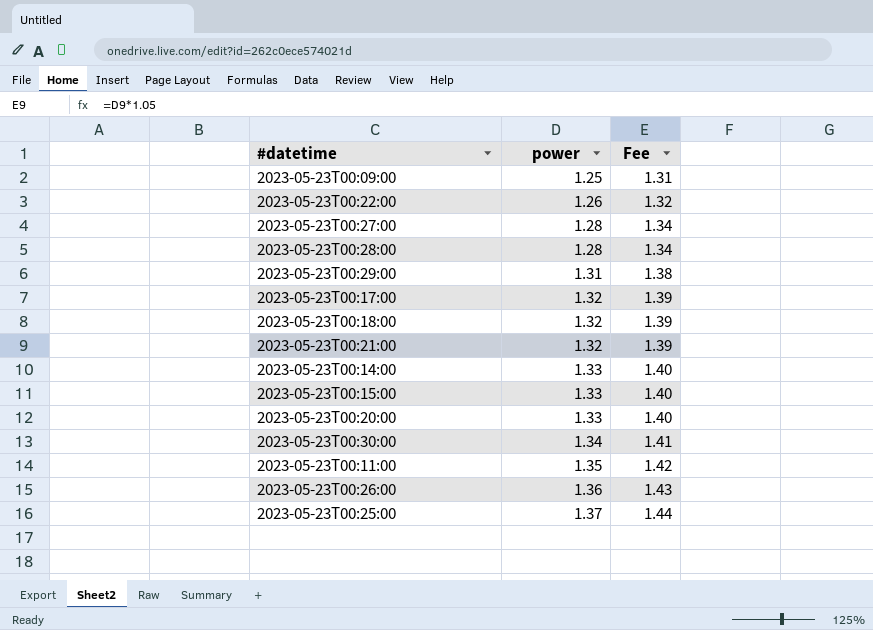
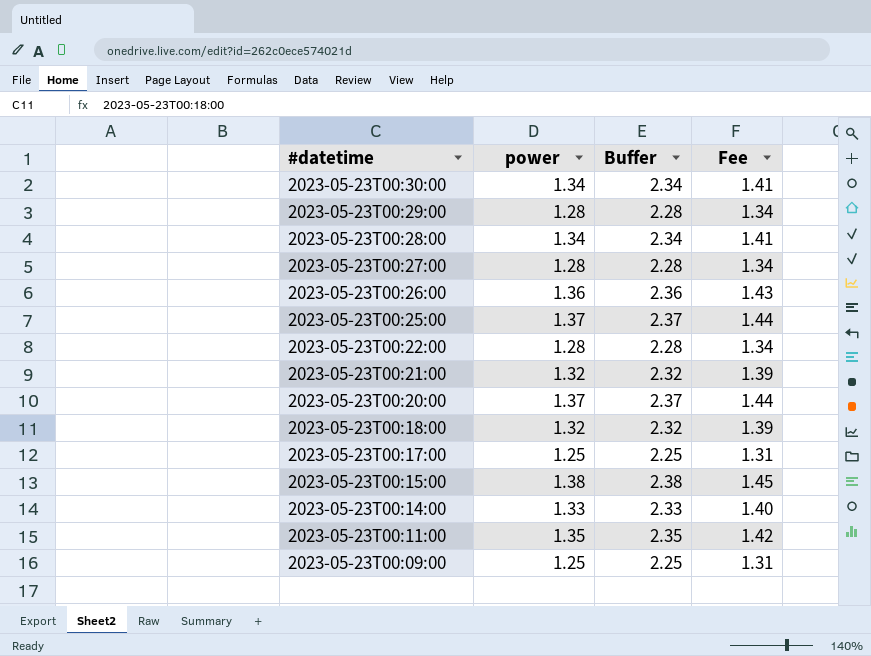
row order: power ascending -> #datetime descending
column Buffer | formula: none -> [power] + 1
2023-05-23T00:29:00 | power: 1.31 -> 1.28
2023-05-23T00:29:00 | Fee: 1.38 -> 1.34
2023-05-23T00:28:00 | power: 1.28 -> 1.34
2023-05-23T00:28:00 | Fee: 1.34 -> 1.41
2023-05-23T00:22:00 | power: 1.26 -> 1.28
2023-05-23T00:22:00 | Fee: 1.32 -> 1.34
2023-05-23T00:20:00 | power: 1.33 -> 1.37
2023-05-23T00:20:00 | Fee: 1.40 -> 1.44
2023-05-23T00:17:00 | power: 1.32 -> 1.25
2023-05-23T00:17:00 | Fee: 1.39 -> 1.31
2023-05-23T00:15:00 | power: 1.33 -> 1.38
2023-05-23T00:15:00 | Fee: 1.40 -> 1.45

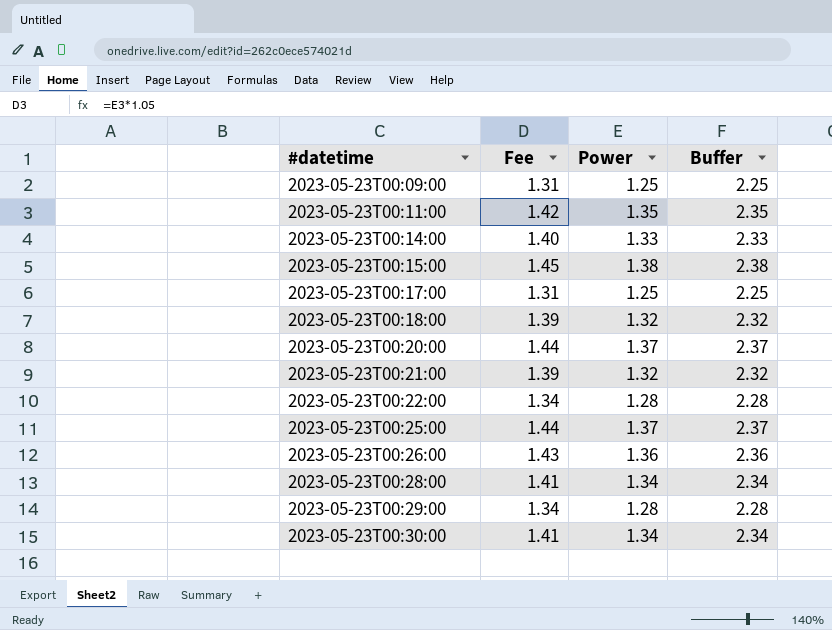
row order: #datetime descending -> #datetime ascending
column Fee | position: 4 -> 2
column name: power -> Power
row 2023-05-23T00:27:00: 1.28 | 2.28 | 1.34 -> none

